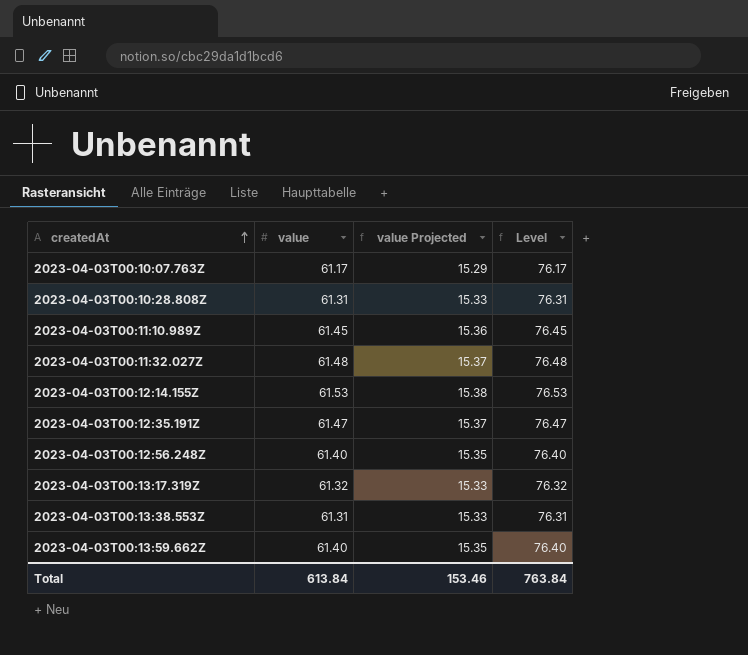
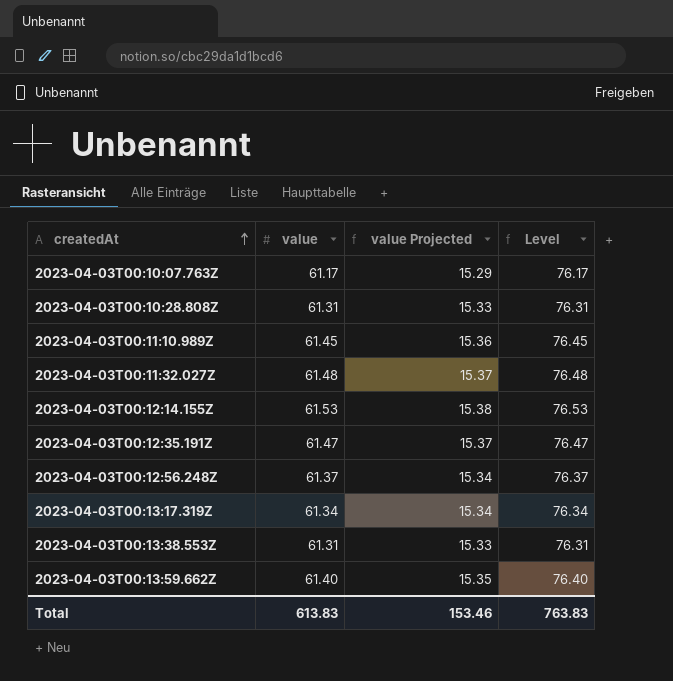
2023-04-03T00:12:56.248Z | value: 61.40 -> 61.37
2023-04-03T00:12:56.248Z | value Projected: 15.35 -> 15.34
2023-04-03T00:12:56.248Z | Level: 76.40 -> 76.37
2023-04-03T00:13:17.319Z | value: 61.32 -> 61.34
2023-04-03T00:13:17.319Z | value Projected: 15.33 -> 15.34
2023-04-03T00:13:17.319Z | Level: 76.32 -> 76.34
Total | value: 613.84 -> 613.83
Total | Level: 763.84 -> 763.83

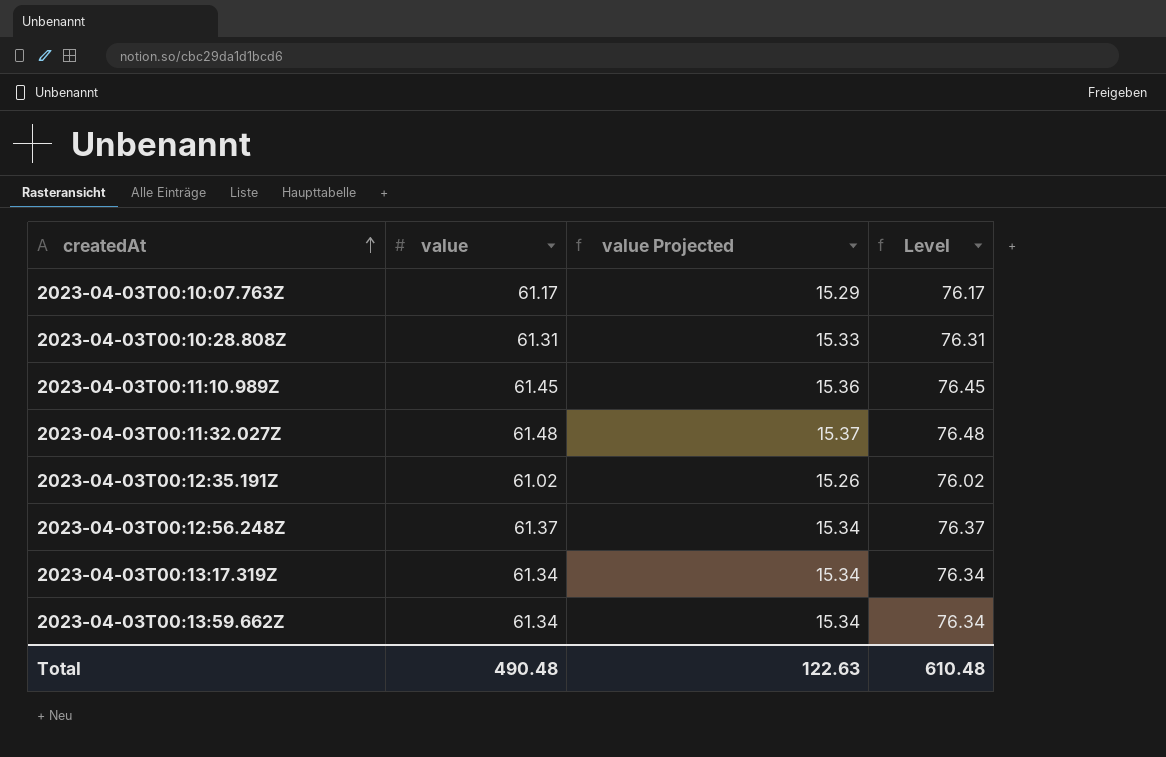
row 2023-04-03T00:12:14.155Z: 61.53 | 15.38 | 76.53 -> none
row 2023-04-03T00:13:38.553Z: 61.31 | 15.33 | 76.31 -> none
2023-04-03T00:12:35.191Z | value: 61.47 -> 61.02
2023-04-03T00:12:35.191Z | value Projected: 15.37 -> 15.26
2023-04-03T00:12:35.191Z | Level: 76.47 -> 76.02
2023-04-03T00:13:59.662Z | value: 61.40 -> 61.34
2023-04-03T00:13:59.662Z | value Projected: 15.35 -> 15.34
2023-04-03T00:13:59.662Z | Level: 76.40 -> 76.34
Total | value: 613.83 -> 490.48
Total | value Projected: 153.46 -> 122.63
Total | Level: 763.83 -> 610.48

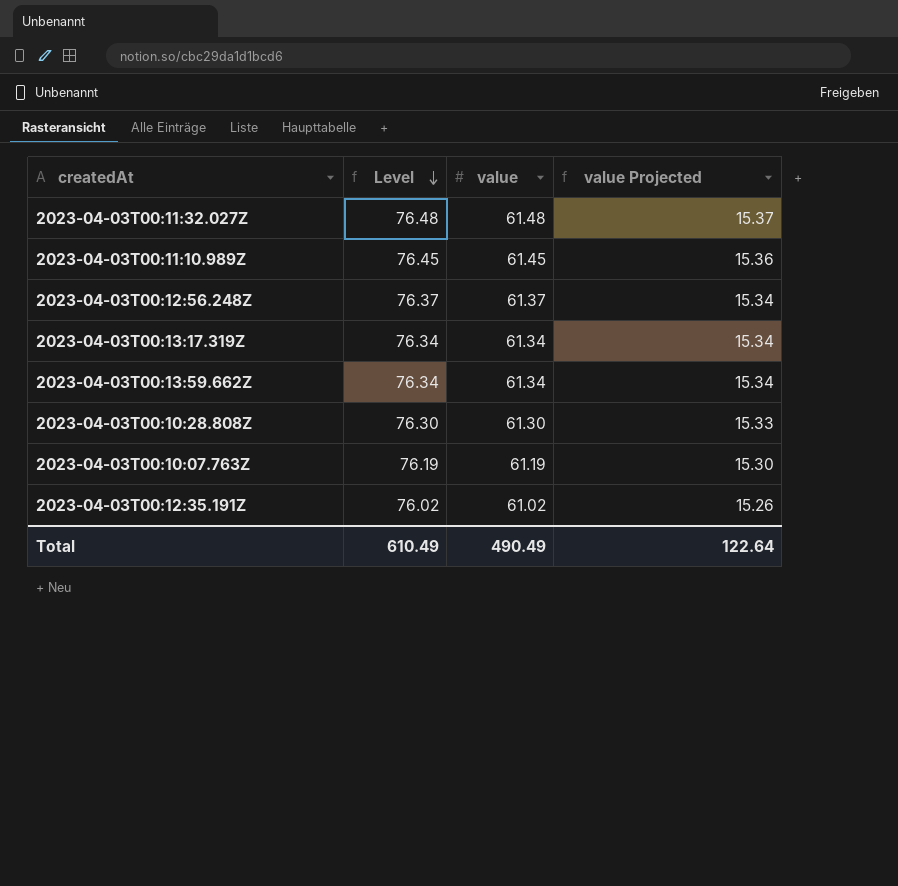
row order: createdAt ascending -> Level descending
column Level | position: 4 -> 2
2023-04-03T00:10:28.808Z | Level: 76.31 -> 76.30
2023-04-03T00:10:28.808Z | value: 61.31 -> 61.30
2023-04-03T00:10:07.763Z | Level: 76.17 -> 76.19
2023-04-03T00:10:07.763Z | value: 61.17 -> 61.19
2023-04-03T00:10:07.763Z | value Projected: 15.29 -> 15.30
Total | Level: 610.48 -> 610.49
Total | value: 490.48 -> 490.49
Total | value Projected: 122.63 -> 122.64

